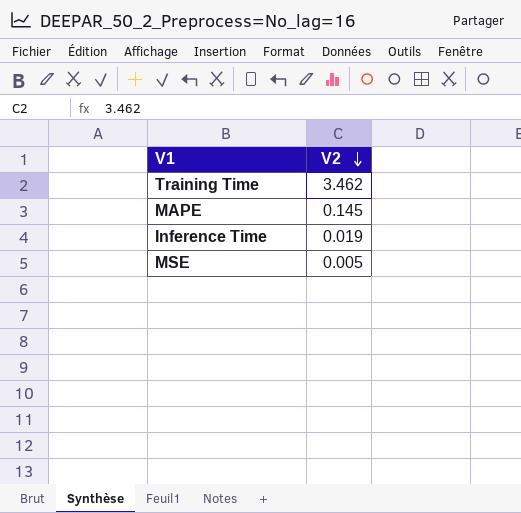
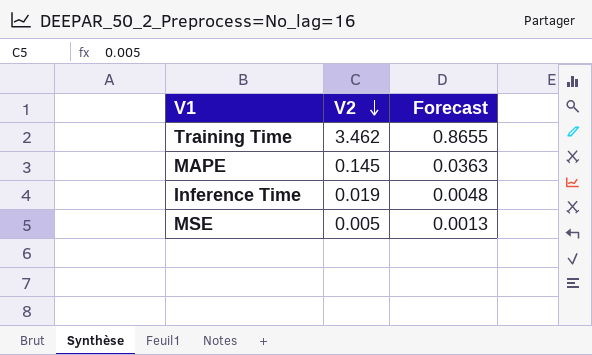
column Forecast | formula: none -> [V2] * 0.25

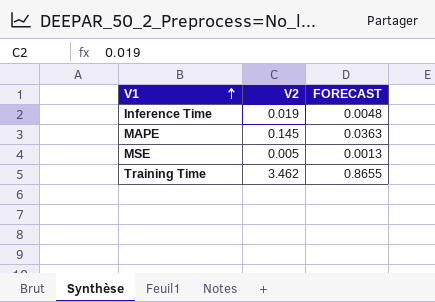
row order: V2 descending -> V1 ascending
column name: Forecast -> FORECAST

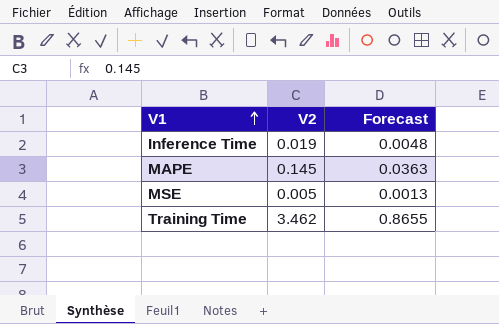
column name: FORECAST -> Forecast

